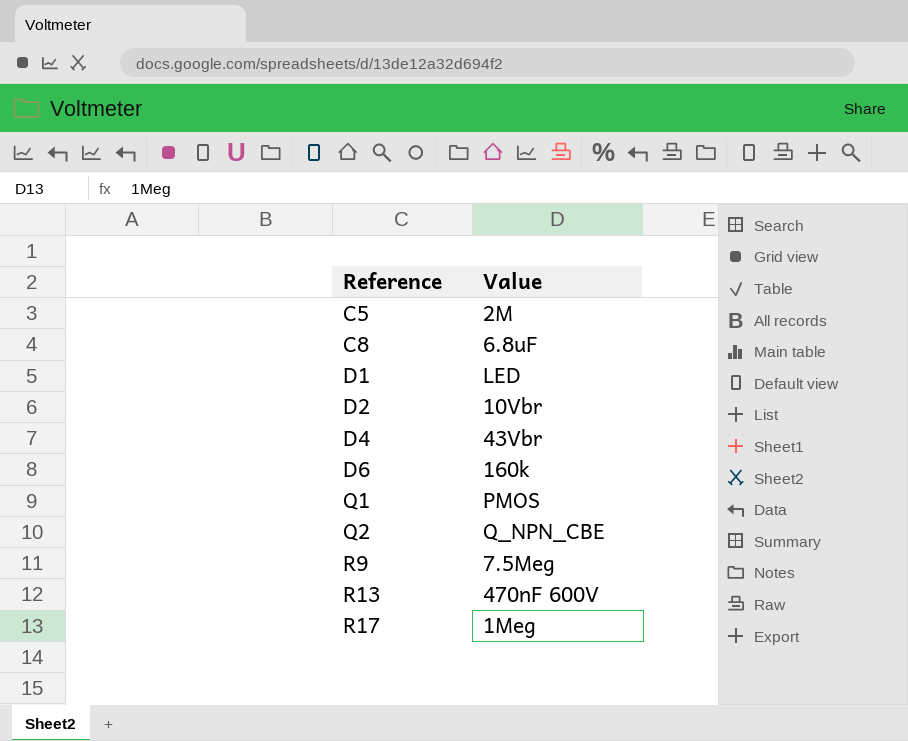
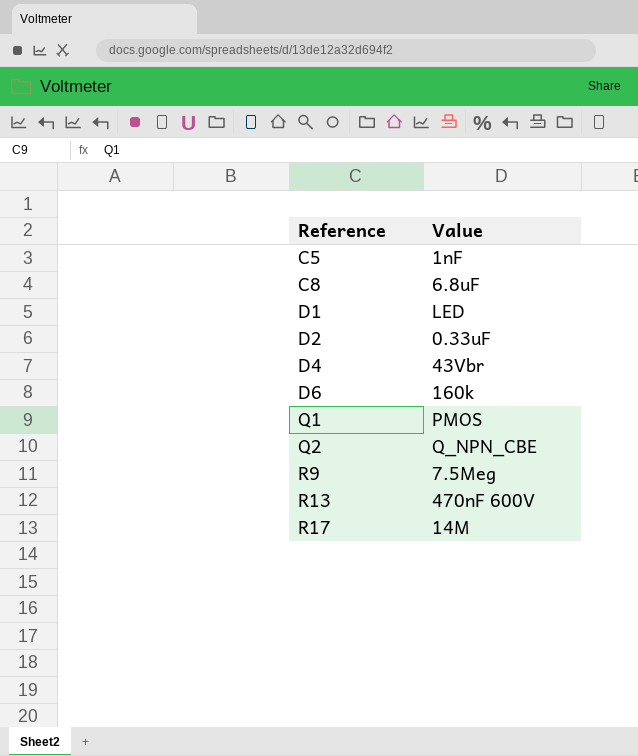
C5 | Value: 2M -> 1nF
D2 | Value: 10Vbr -> 0.33uF
R17 | Value: 1Meg -> 14M

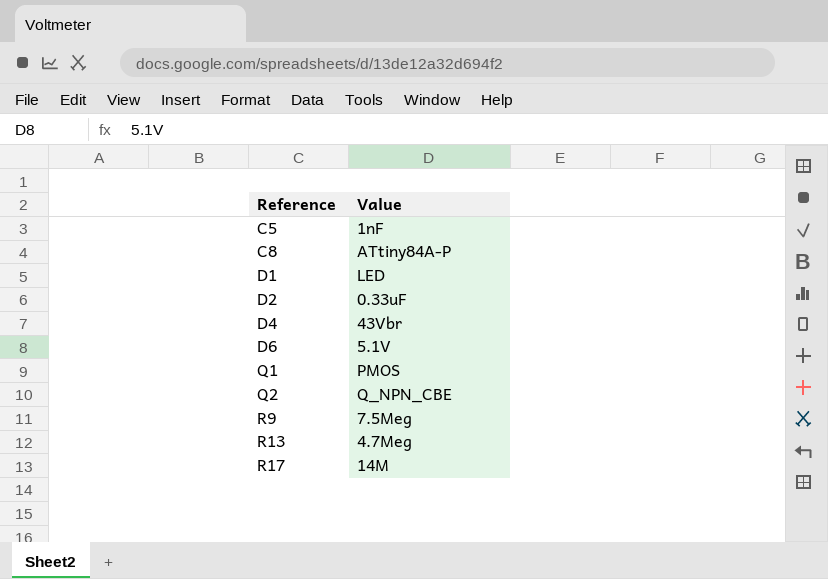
C8 | Value: 6.8uF -> ATtiny84A-P
D6 | Value: 160k -> 5.1V
R13 | Value: 470nF 600V -> 4.7Meg

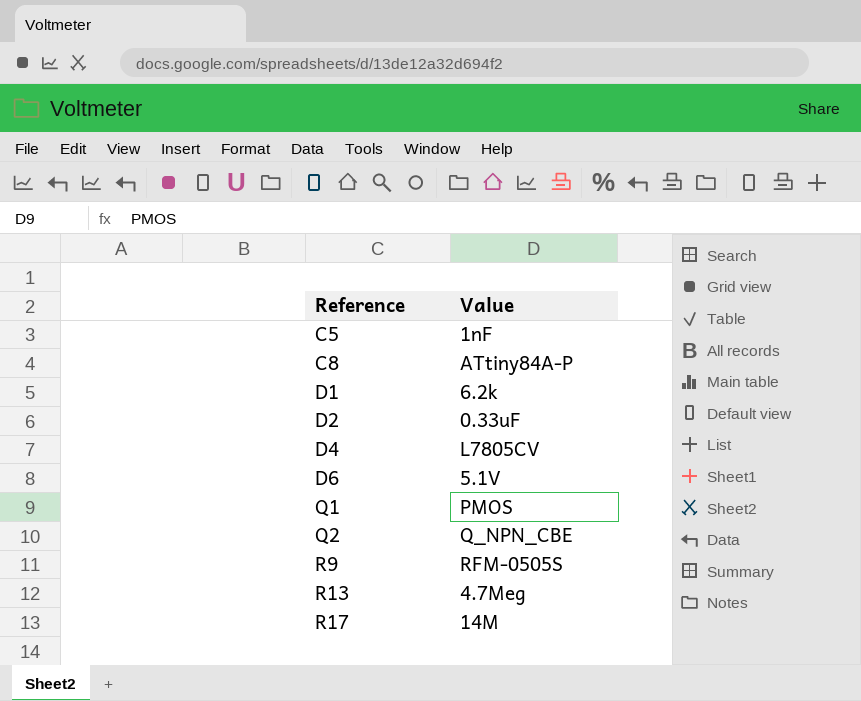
D1 | Value: LED -> 6.2k
D4 | Value: 43Vbr -> L7805CV
R9 | Value: 7.5Meg -> RFM-0505S

